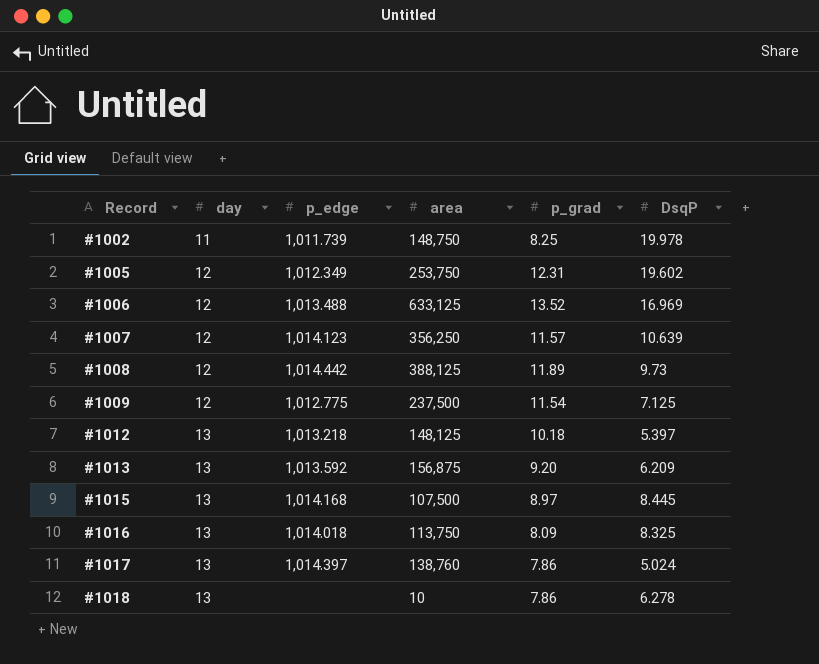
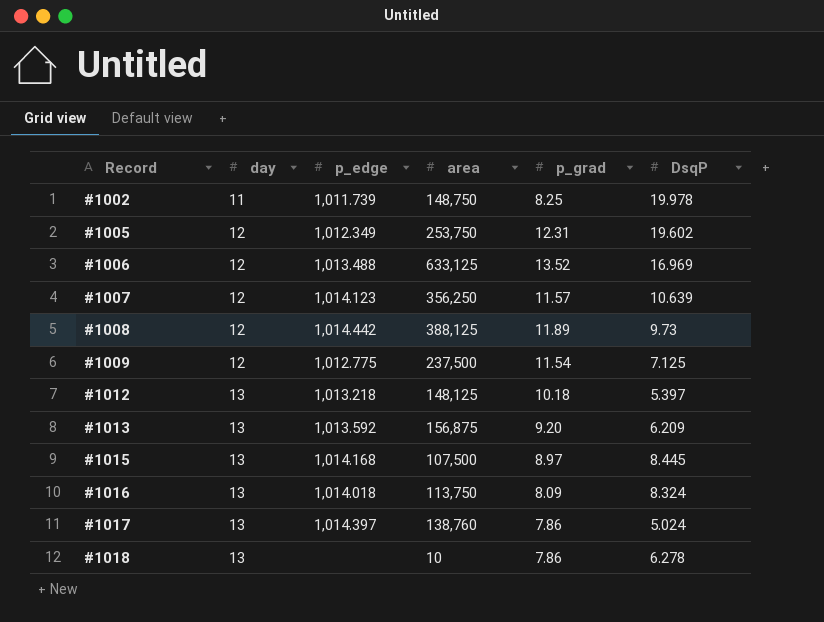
#1016 | DsqP: 8.325 -> 8.324

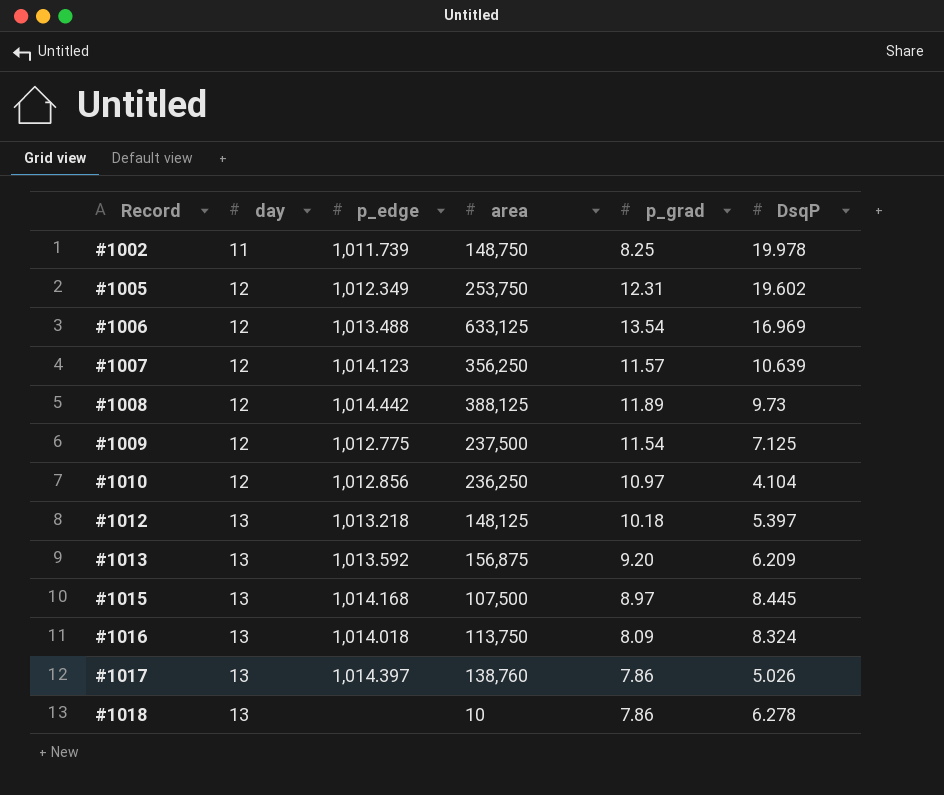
#1006 | p_grad: 13.52 -> 13.54
row #1010: none -> 12 | 1,012.856 | 236,250 | 10.97 | 4.104
#1017 | DsqP: 5.024 -> 5.026

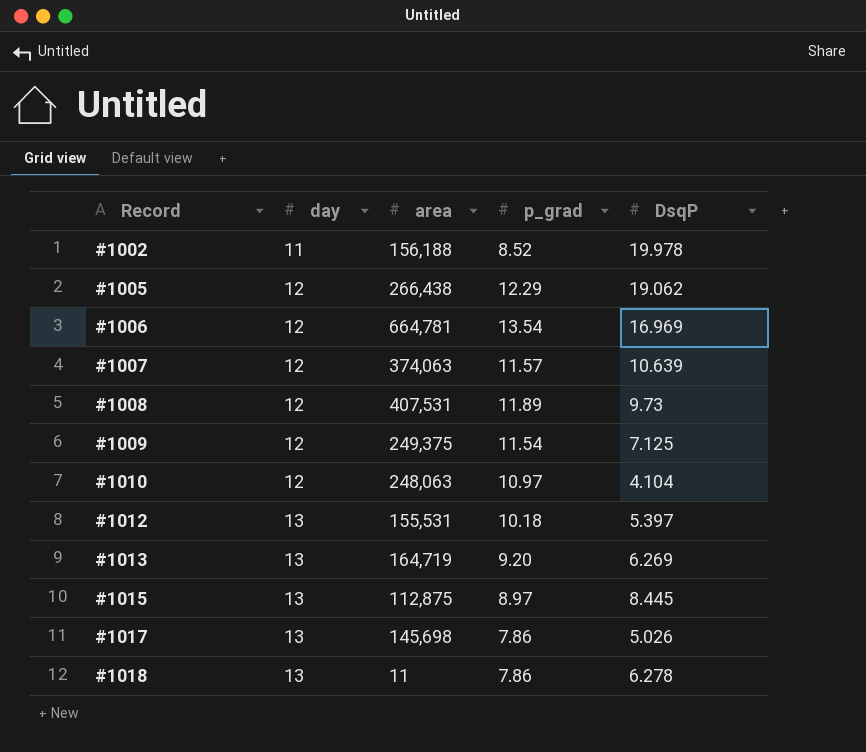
column p_edge | position: 3 -> none
row #1016: 13 | 1,014.018 | 113,750 | 8.09 | 8.324 -> none
#1002 | area: 148,750 -> 156,188
#1002 | p_grad: 8.25 -> 8.52
#1005 | area: 253,750 -> 266,438
#1005 | p_grad: 12.31 -> 12.29
#1005 | DsqP: 19.602 -> 19.062
#1006 | area: 633,125 -> 664,781
#1007 | area: 356,250 -> 374,063
#1008 | area: 388,125 -> 407,531
#1009 | area: 237,500 -> 249,375
#1010 | area: 236,250 -> 248,063
#1012 | area: 148,125 -> 155,531
#1013 | area: 156,875 -> 164,719
#1013 | DsqP: 6.209 -> 6.269
#1015 | area: 107,500 -> 112,875
#1017 | area: 138,760 -> 145,698
#1018 | area: 10 -> 11

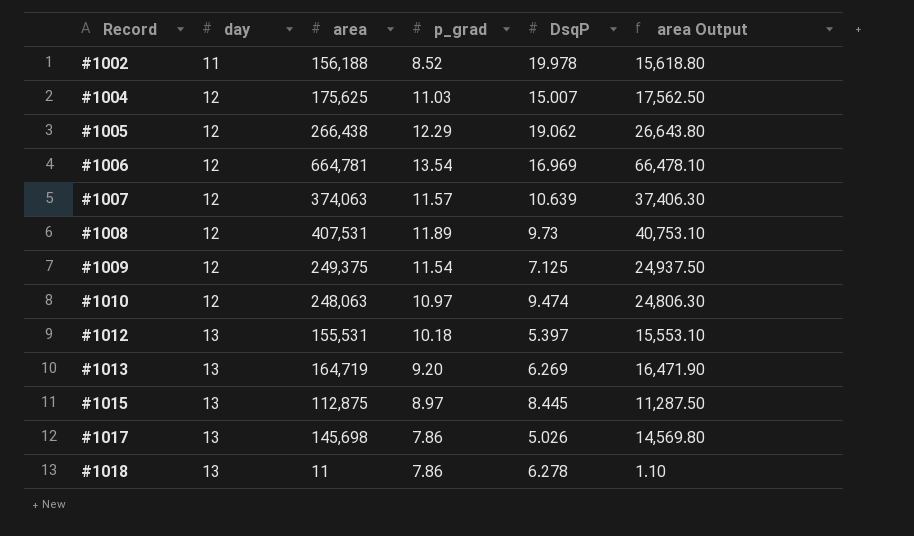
column area Output | formula: none -> [area] * 0.1
row #1004: none -> 12 | 175,625 | 11.03 | 15.007 | 17,562.50
#1010 | DsqP: 4.104 -> 9.474

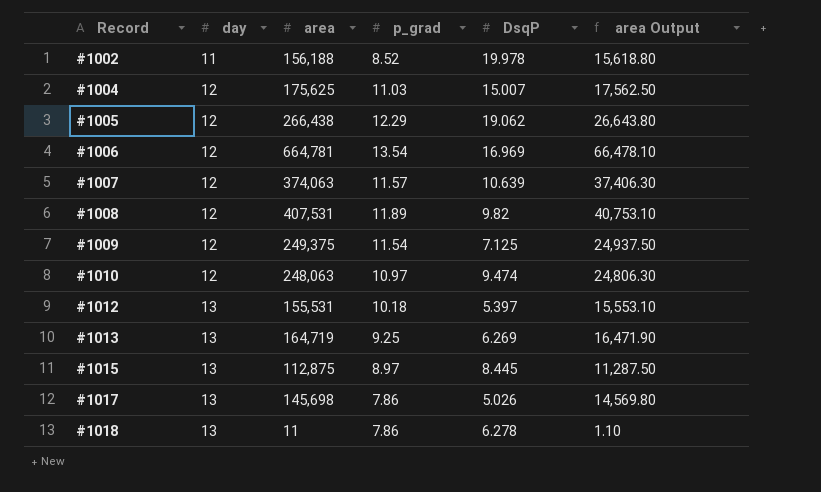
#1008 | DsqP: 9.73 -> 9.82
#1013 | p_grad: 9.20 -> 9.25

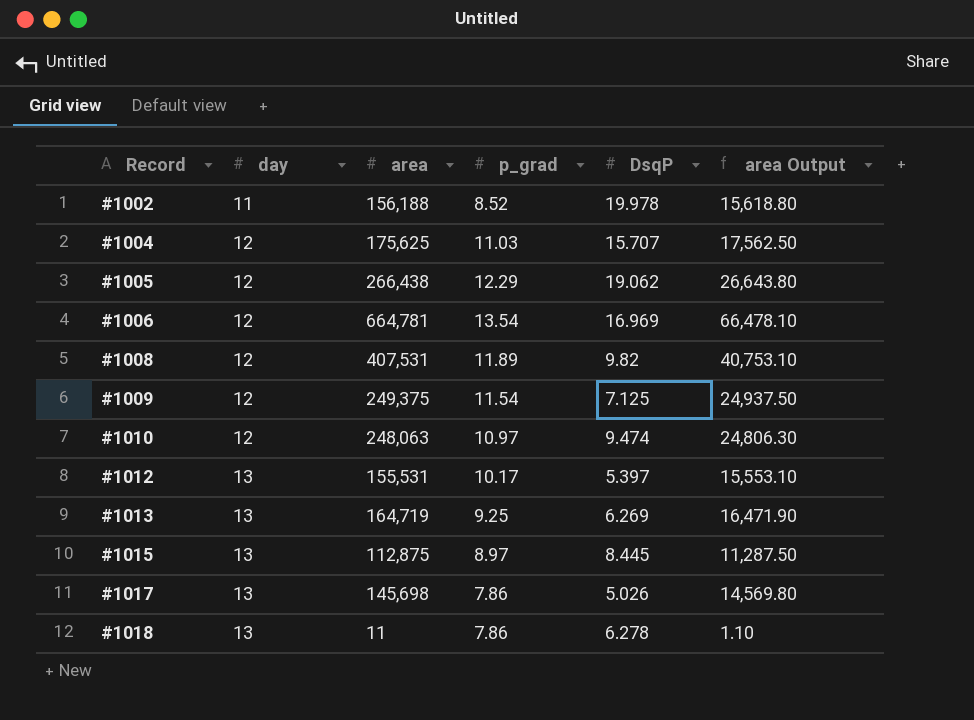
row #1007: 12 | 374,063 | 11.57 | 10.639 | 37,406.30 -> none
#1004 | DsqP: 15.007 -> 15.707
#1012 | p_grad: 10.18 -> 10.17

